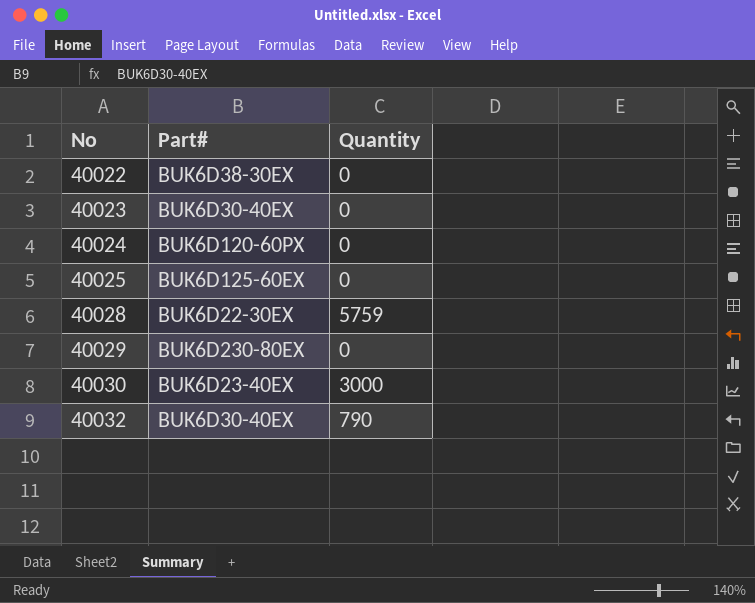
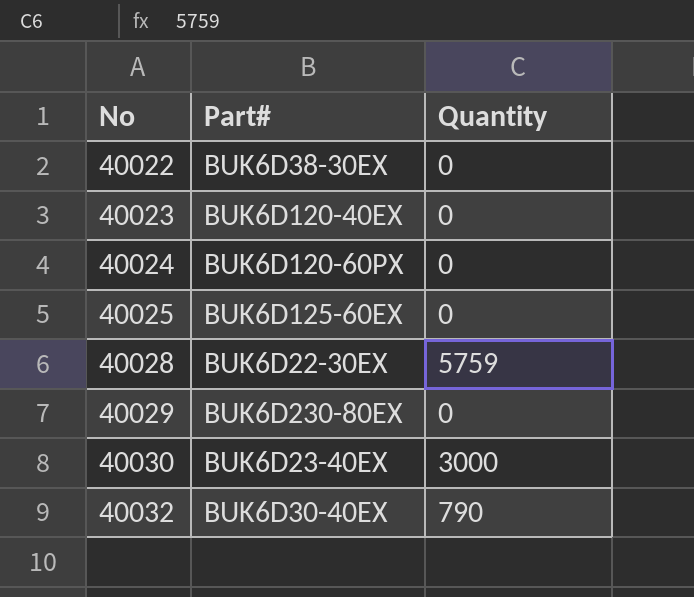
40023 | Part#: BUK6D30-40EX -> BUK6D120-40EX

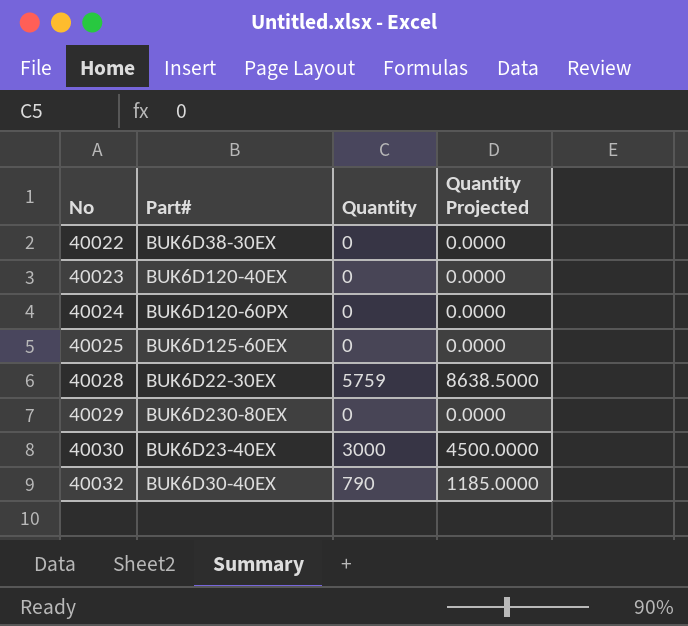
column Quantity Projected | formula: none -> [Quantity] * 1.5

